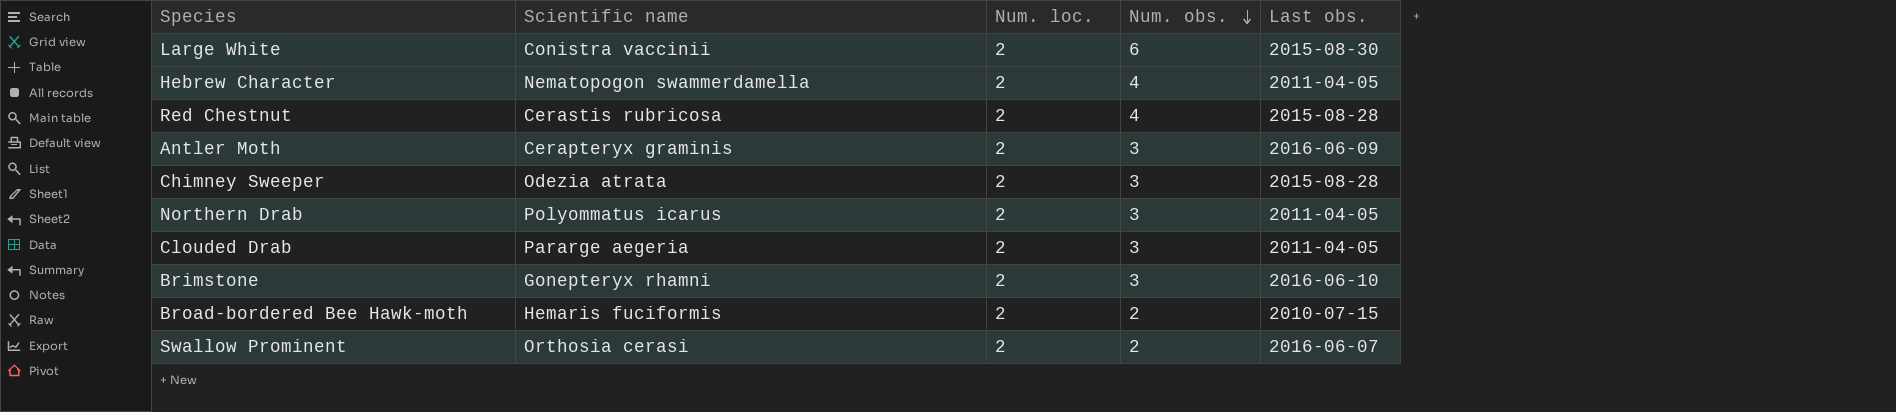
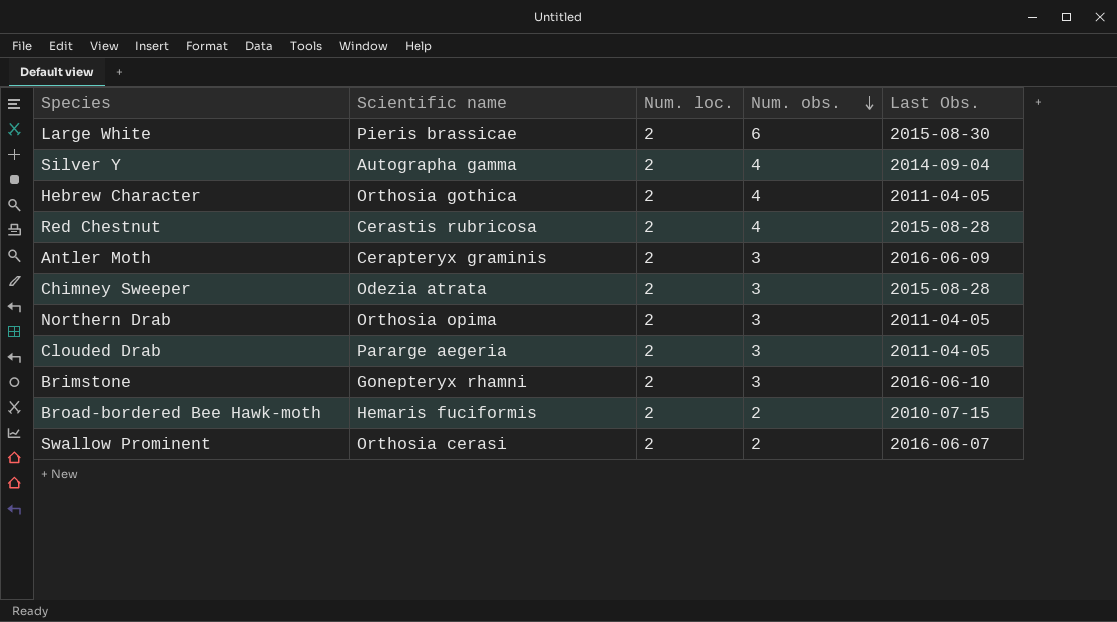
column name: Last obs. -> Last Obs.
Large White | Scientific name: Conistra vaccinii -> Pieris brassicae
row Silver Y: none -> Autographa gamma | 2 | 4 | 2014-09-04
Hebrew Character | Scientific name: Nematopogon swammerdamella -> Orthosia gothica
Northern Drab | Scientific name: Polyommatus icarus -> Orthosia opima

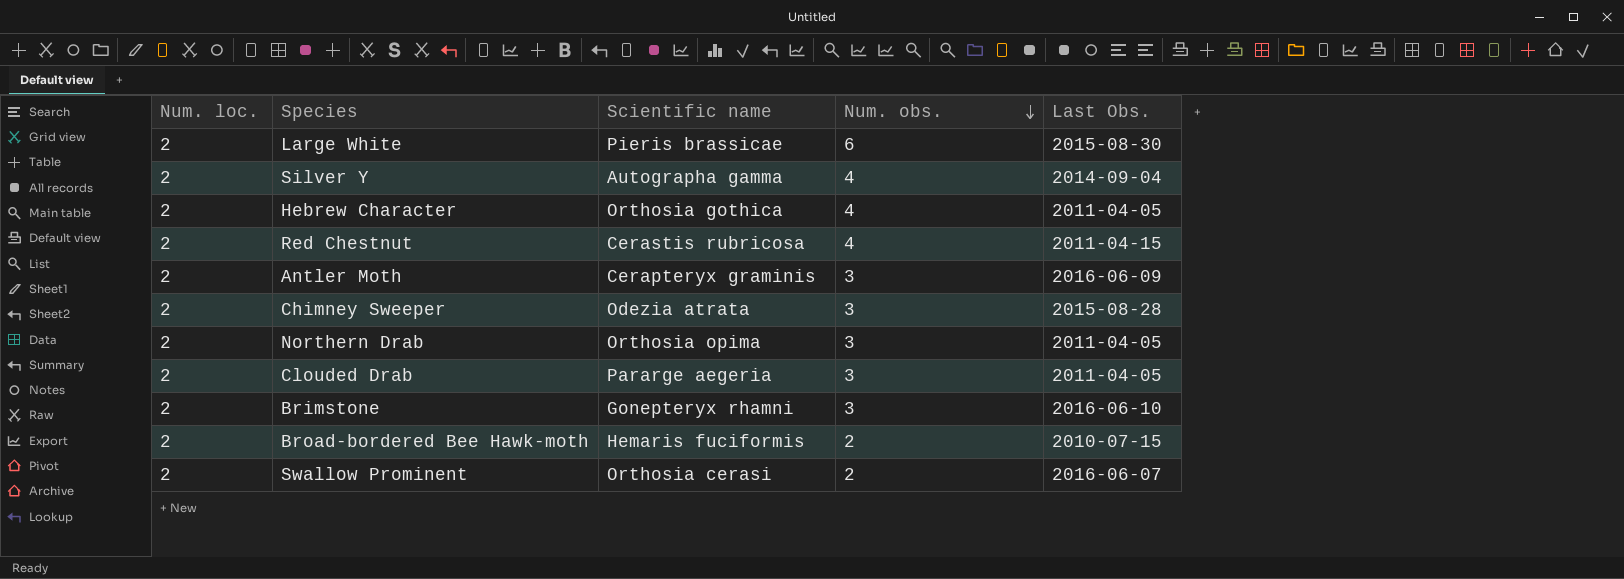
column Num. loc. | position: 3 -> 1
Red Chestnut | Last Obs.: 2015-08-28 -> 2011-04-15

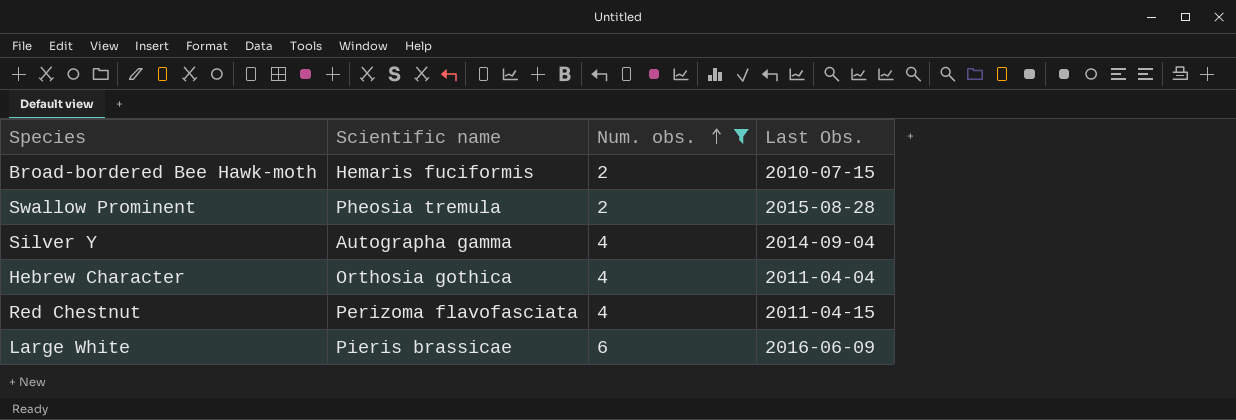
filter: none -> Num. obs. != 3
row order: Num. obs. descending -> Num. obs. ascending
column Num. loc. | position: 1 -> none
Swallow Prominent | Scientific name: Orthosia cerasi -> Pheosia tremula
Swallow Prominent | Last Obs.: 2016-06-07 -> 2015-08-28
Hebrew Character | Last Obs.: 2011-04-05 -> 2011-04-04
Red Chestnut | Scientific name: Cerastis rubricosa -> Perizoma flavofasciata
Large White | Last Obs.: 2015-08-30 -> 2016-06-09

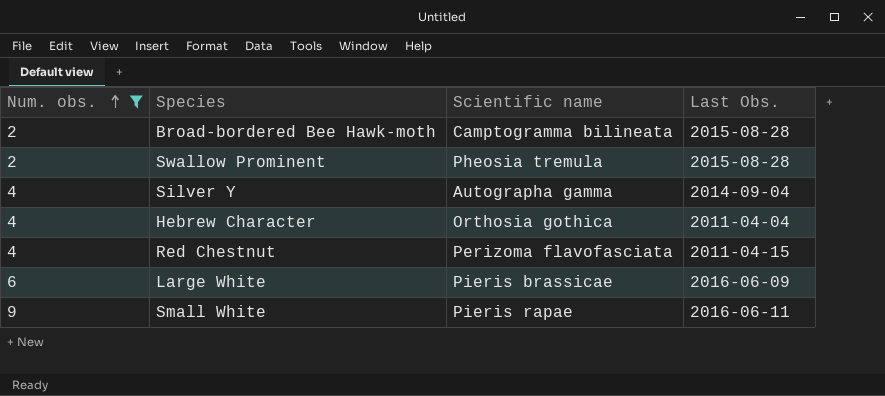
column Num. obs. | position: 3 -> 1
Broad-bordered Bee Hawk-moth | Scientific name: Hemaris fuciformis -> Camptogramma bilineata
Broad-bordered Bee Hawk-moth | Last Obs.: 2010-07-15 -> 2015-08-28
row Small White: none -> 9 | Pieris rapae | 2016-06-11

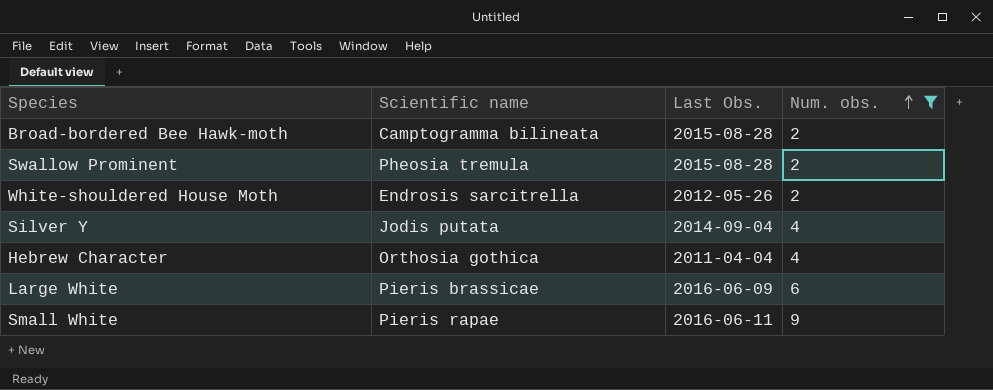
column Num. obs. | position: 1 -> 4
row Red Chestnut: 4 | Perizoma flavofasciata | 2011-04-15 -> none
row White-shouldered House Moth: none -> Endrosis sarcitrella | 2012-05-26 | 2
Silver Y | Scientific name: Autographa gamma -> Jodis putata

